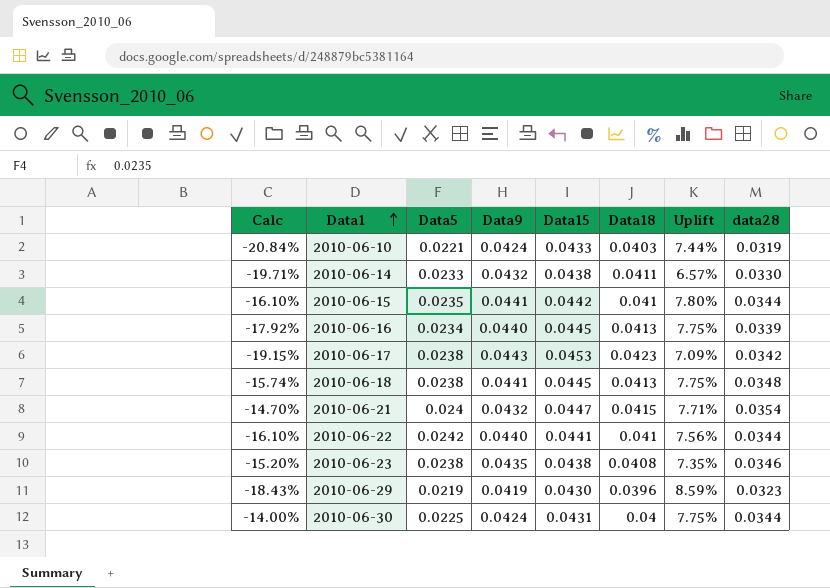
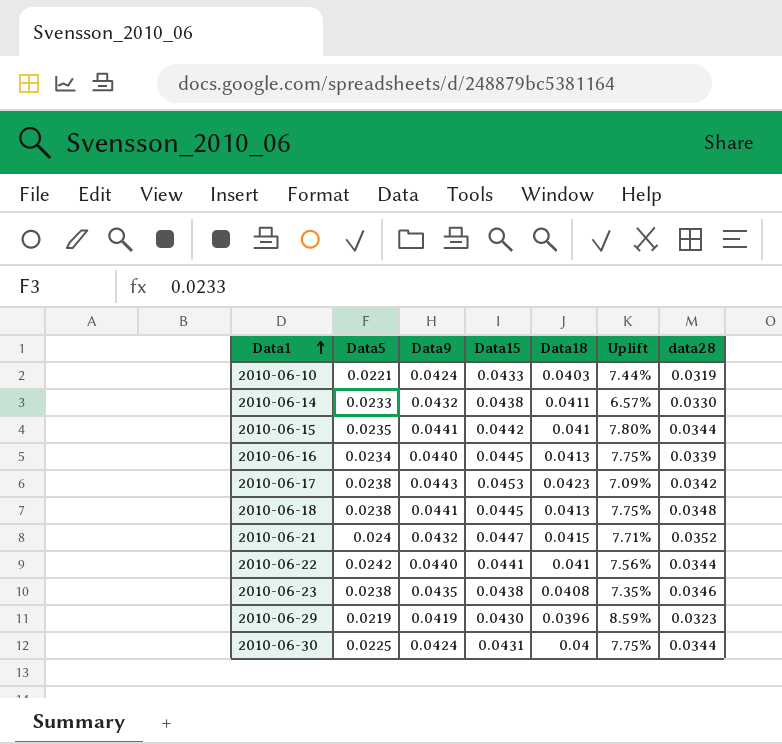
column Calc | formula: ([data28] - [Data18]) / [Data18] -> none
2010-06-21 | data28: 0.0354 -> 0.0352

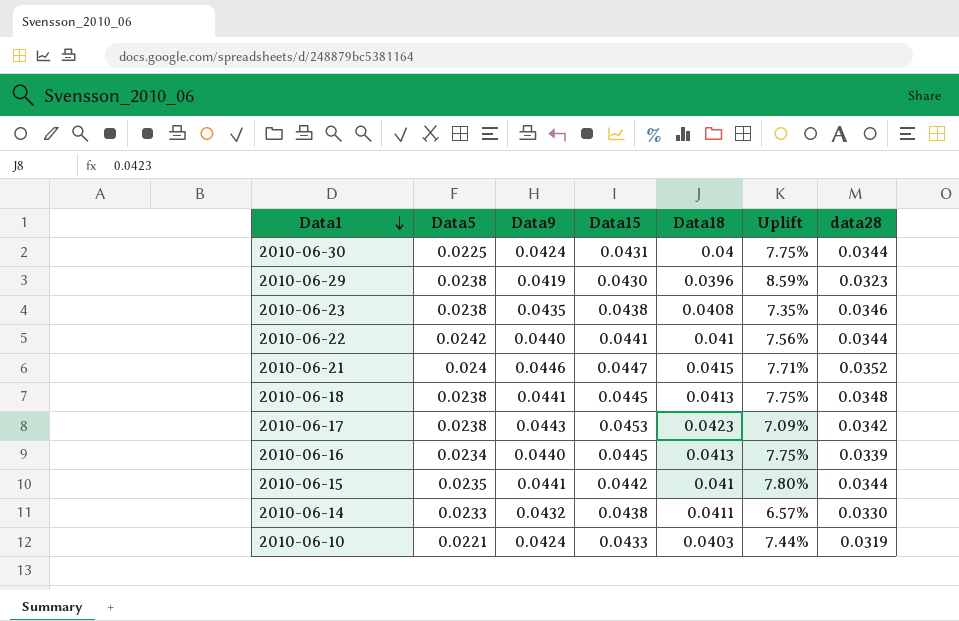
row order: Data1 ascending -> Data1 descending
2010-06-29 | Data5: 0.0219 -> 0.0238
2010-06-21 | Data9: 0.0432 -> 0.0446

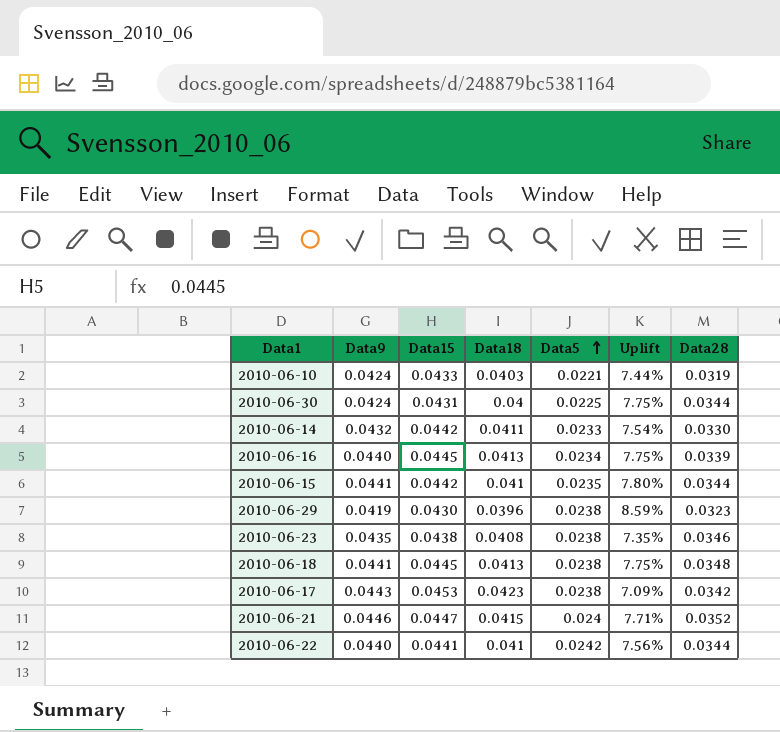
row order: Data1 descending -> Data5 ascending
column Data5 | position: 2 -> 5
column name: data28 -> Data28
2010-06-14 | Data15: 0.0438 -> 0.0442
2010-06-14 | Uplift: 6.57% -> 7.54%

